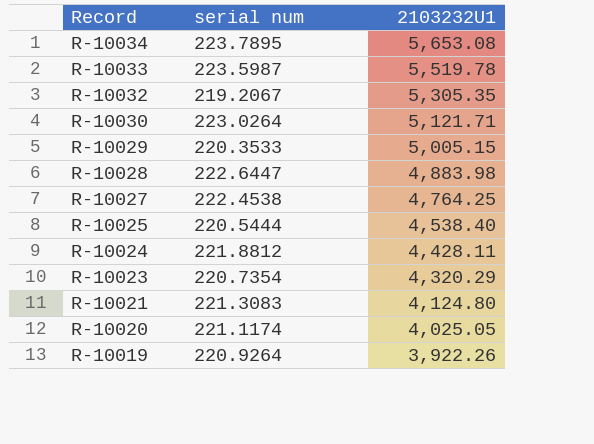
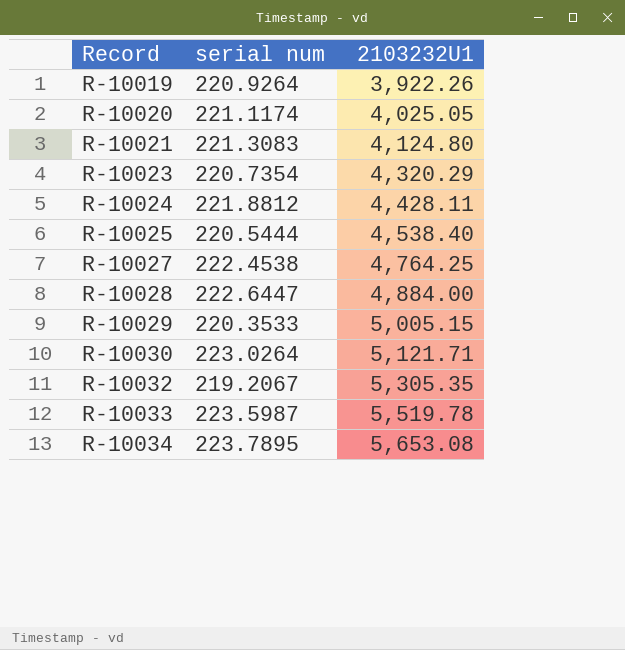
row order: Record descending -> Record ascending
R-10028 | 2103232U1: 4,883.98 -> 4,884.00

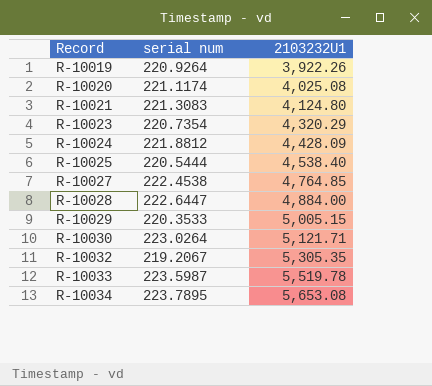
R-10020 | 2103232U1: 4,025.05 -> 4,025.08
R-10024 | 2103232U1: 4,428.11 -> 4,428.09
R-10027 | 2103232U1: 4,764.25 -> 4,764.85

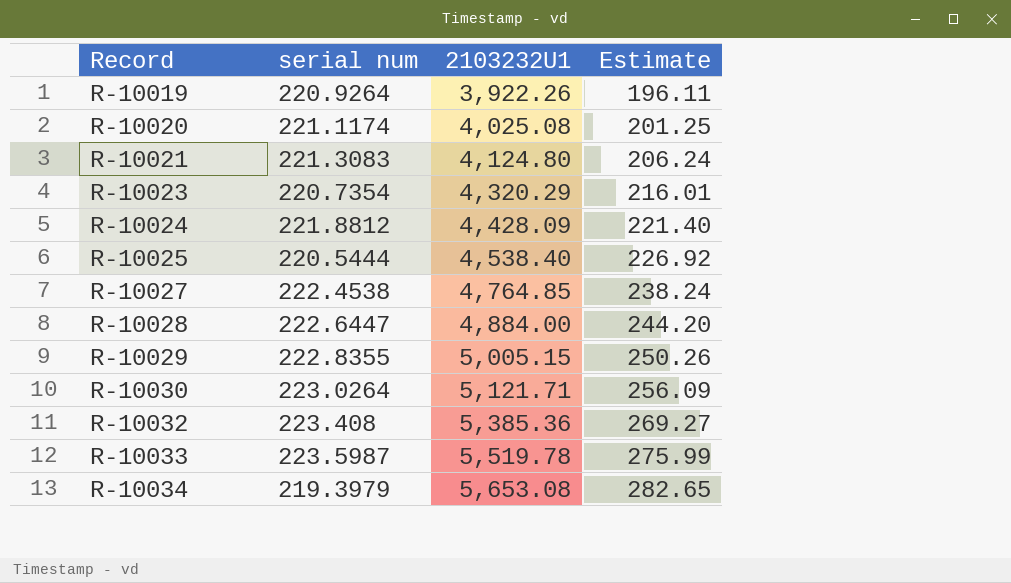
column Estimate | formula: none -> [2103232U1] * 0.05
R-10029 | serial num: 220.3533 -> 222.8355
R-10032 | serial num: 219.2067 -> 223.408
R-10032 | 2103232U1: 5,305.35 -> 5,385.36
R-10034 | serial num: 223.7895 -> 219.3979

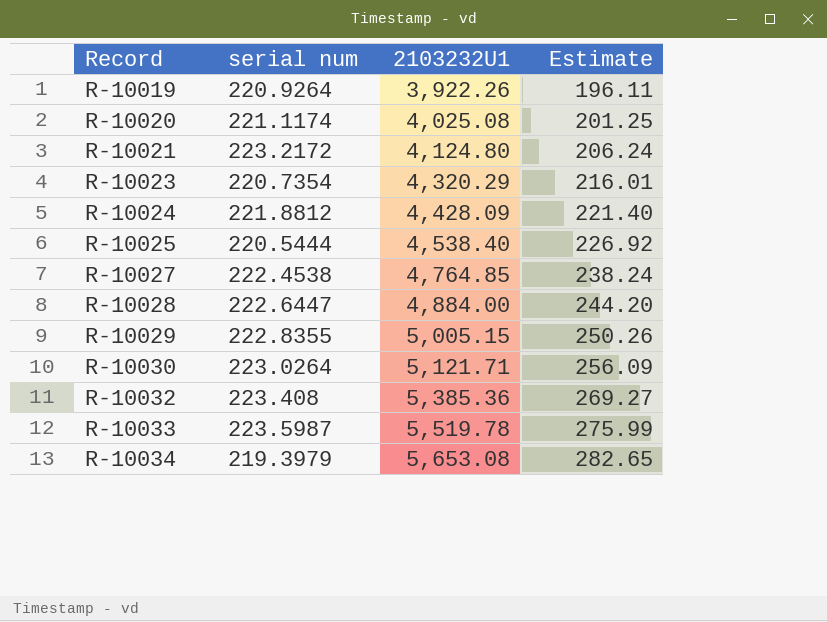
R-10021 | serial num: 221.3083 -> 223.2172

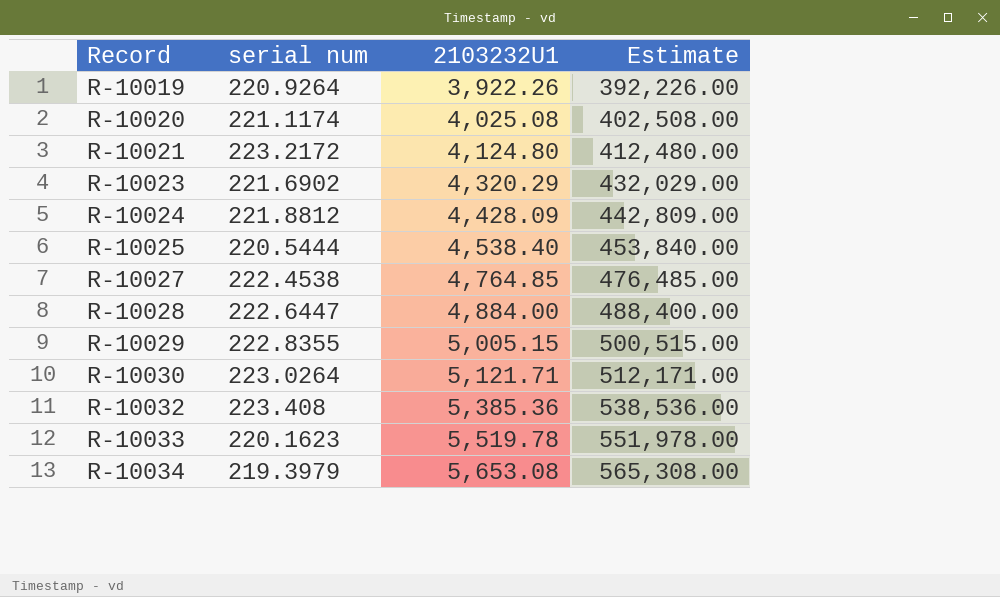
column Estimate | formula: [2103232U1] * 0.05 -> [2103232U1] * 100
R-10023 | serial num: 220.7354 -> 221.6902
R-10033 | serial num: 223.5987 -> 220.1623

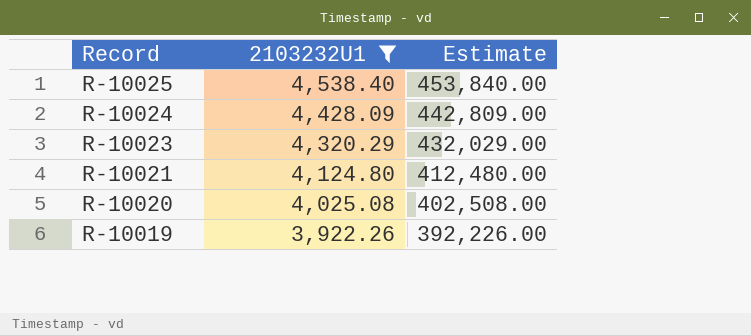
filter: none -> 2103232U1 <= 4,538.40
row order: Record ascending -> Record descending
column serial num | position: 2 -> none

